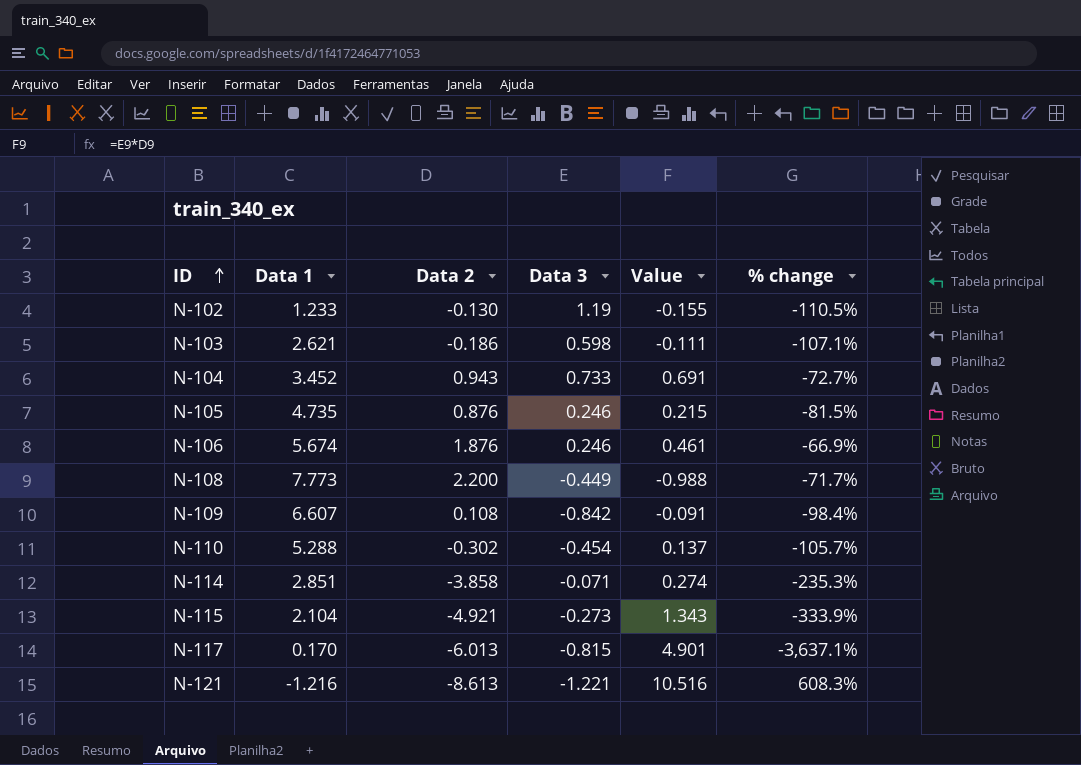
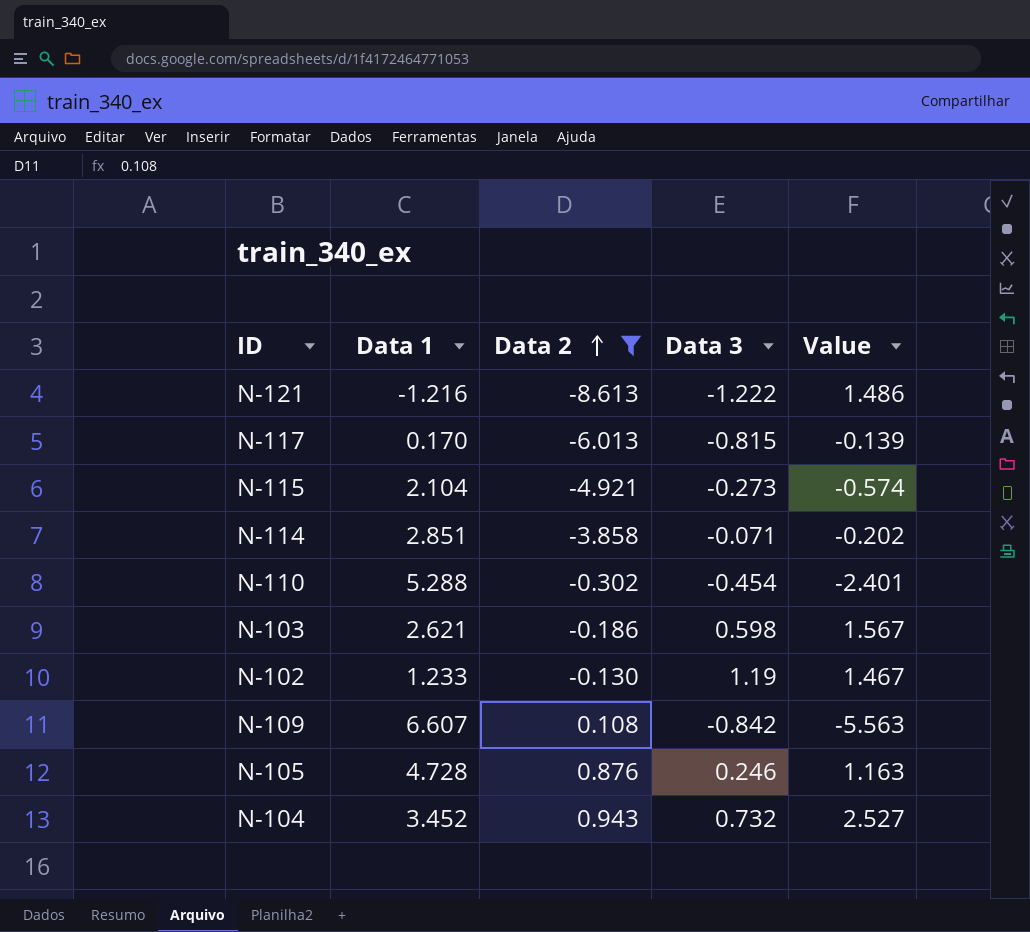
filter: none -> Data 2 <= 0.943
row order: ID ascending -> Data 2 ascending
column % change | formula: ([Data 2] - [Data 1]) / [Data 1] -> none
column Value | formula: [Data 2] * [Data 3] -> [Data 1] * [Data 3]
N-121 | Data 3: -1.221 -> -1.222
N-105 | Data 1: 4.735 -> 4.728
N-104 | Data 3: 0.733 -> 0.732

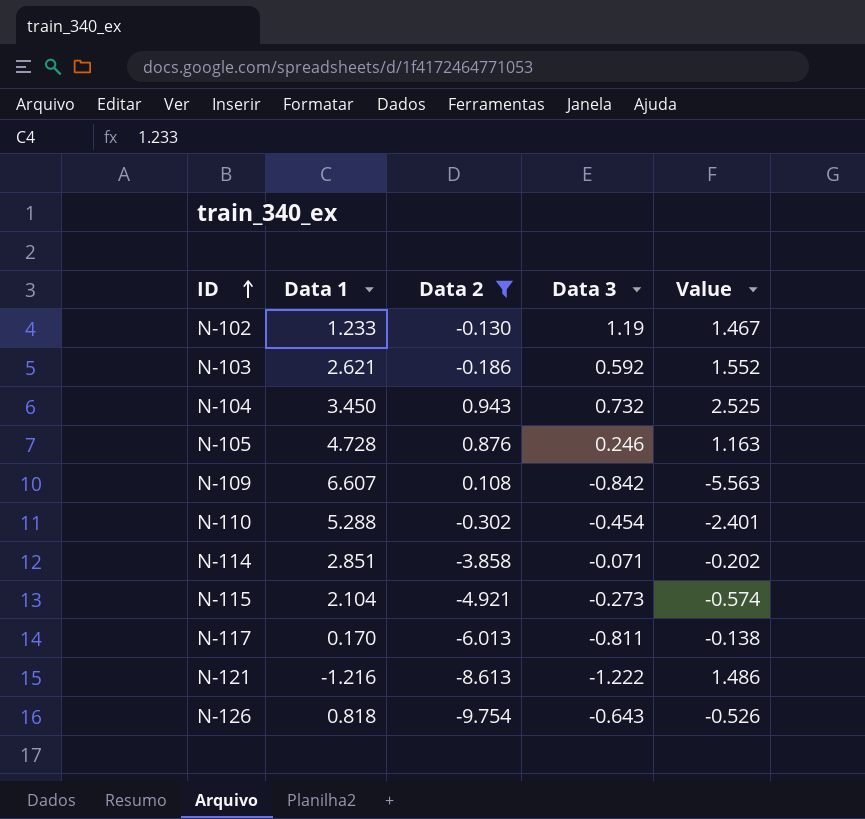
row order: Data 2 ascending -> ID ascending
N-103 | Data 3: 0.598 -> 0.592
N-103 | Value: 1.567 -> 1.552
N-104 | Data 1: 3.452 -> 3.450
N-104 | Value: 2.527 -> 2.525
N-117 | Data 3: -0.815 -> -0.811
N-117 | Value: -0.139 -> -0.138
row N-126: none -> 0.818 | -9.754 | -0.643 | -0.526

